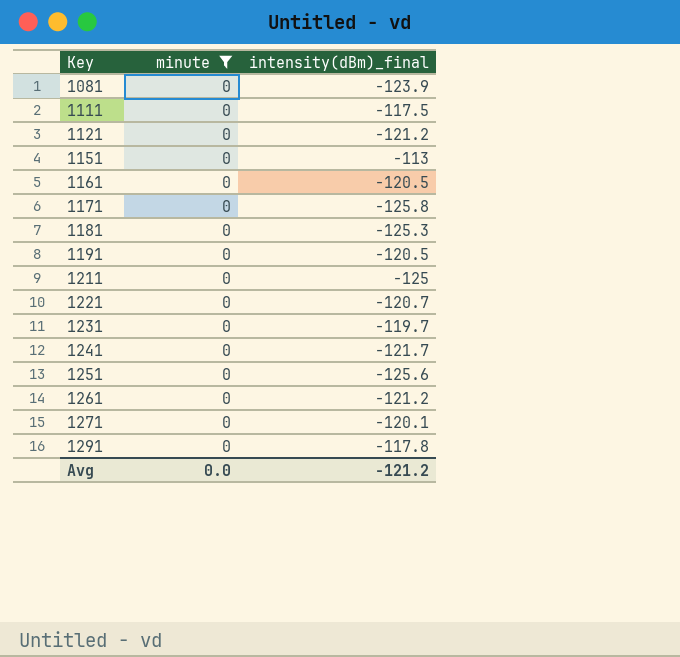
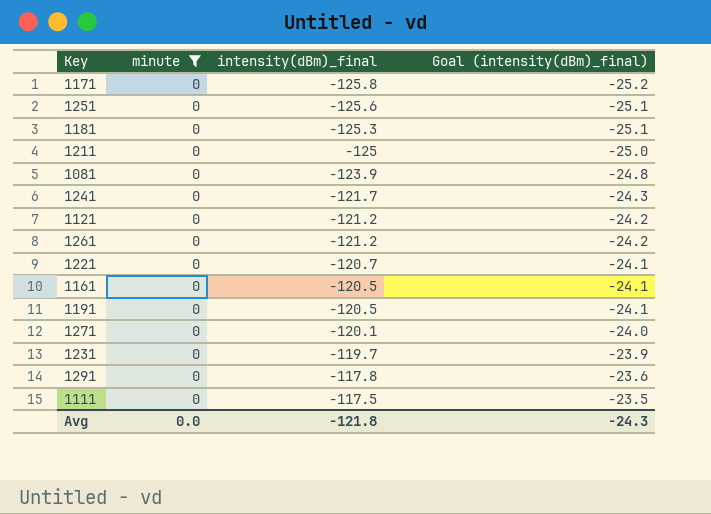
row order: Key ascending -> intensity(dBm)_final ascending
column Goal (intensity(dBm)_final) | formula: none -> [intensity(dBm)_final] * 0.2
row 1151: 0 | -113 -> none
Avg | intensity(dBm)_final: -121.2 -> -121.8

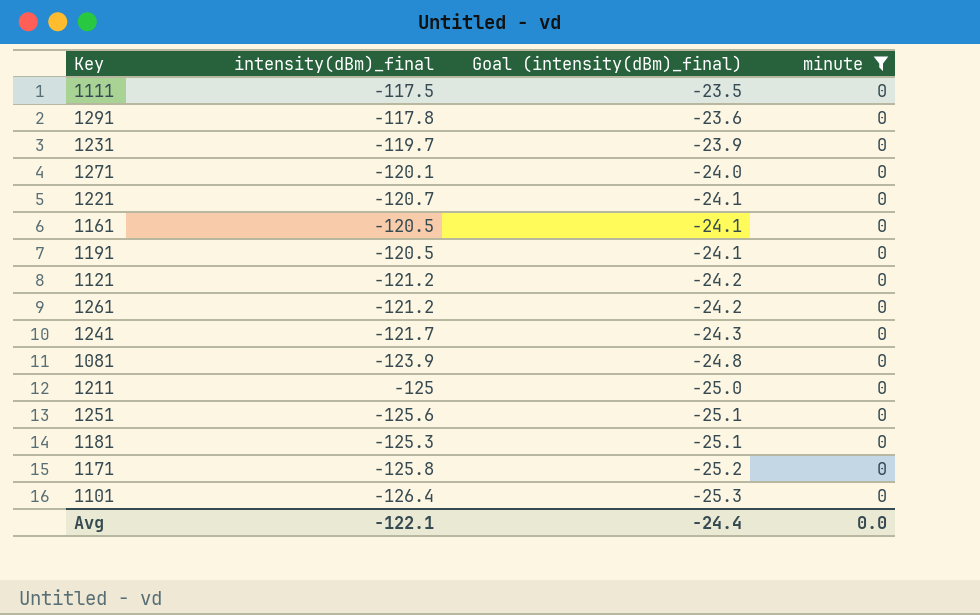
row order: intensity(dBm)_final ascending -> Goal (intensity(dBm)_final) descending
column minute | position: 2 -> 4
row 1101: none -> -126.4 | -25.3 | 0
Avg | intensity(dBm)_final: -121.8 -> -122.1
Avg | Goal (intensity(dBm)_final): -24.3 -> -24.4

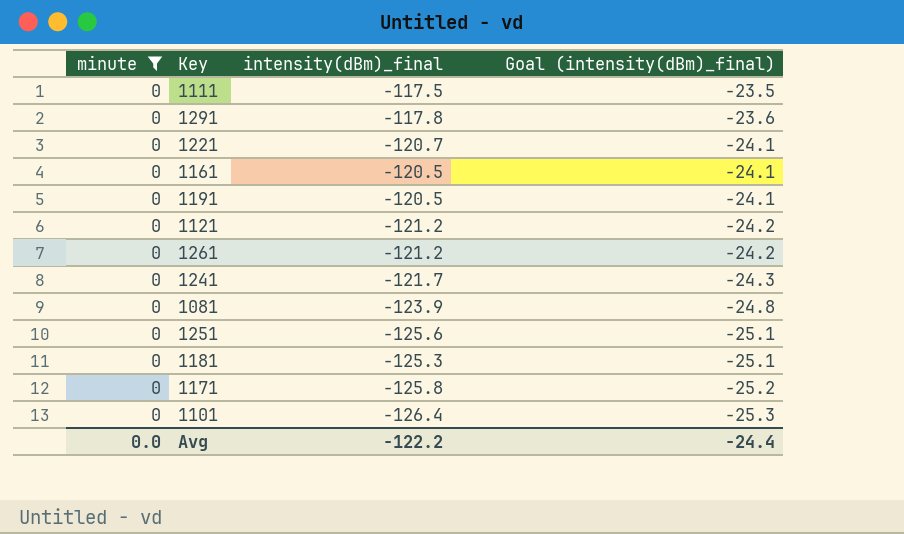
column minute | position: 4 -> 1
row 1231: -119.7 | -23.9 | 0 -> none
row 1271: -120.1 | -24.0 | 0 -> none
row 1211: -125 | -25.0 | 0 -> none
Avg | intensity(dBm)_final: -122.1 -> -122.2

